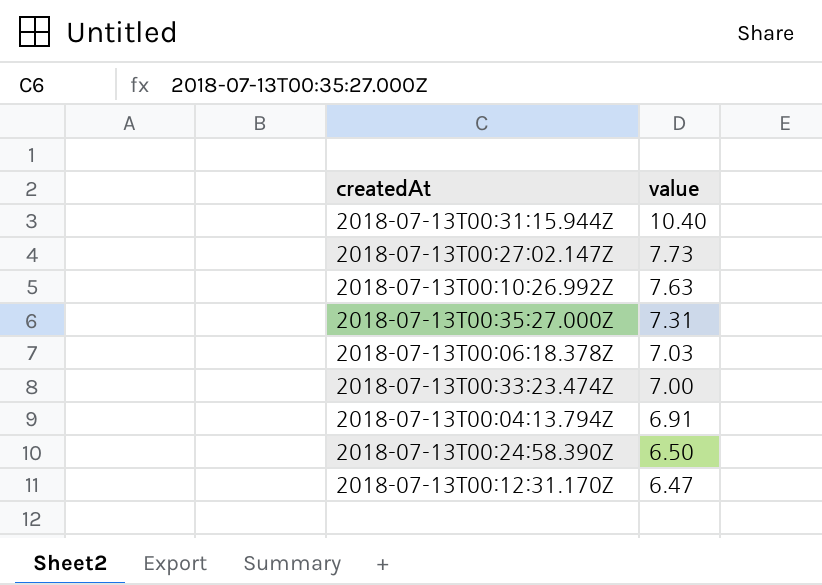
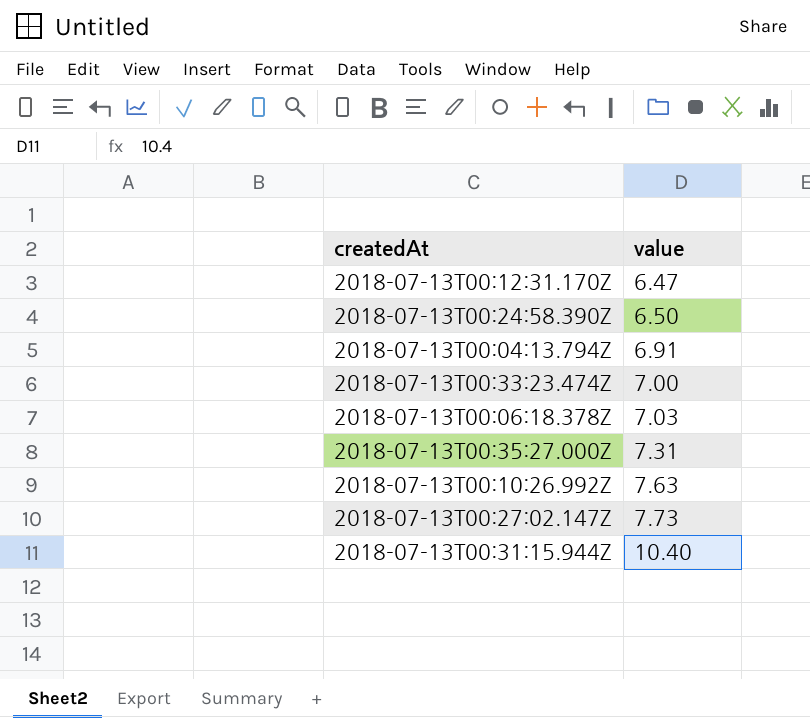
row order: value descending -> value ascending

